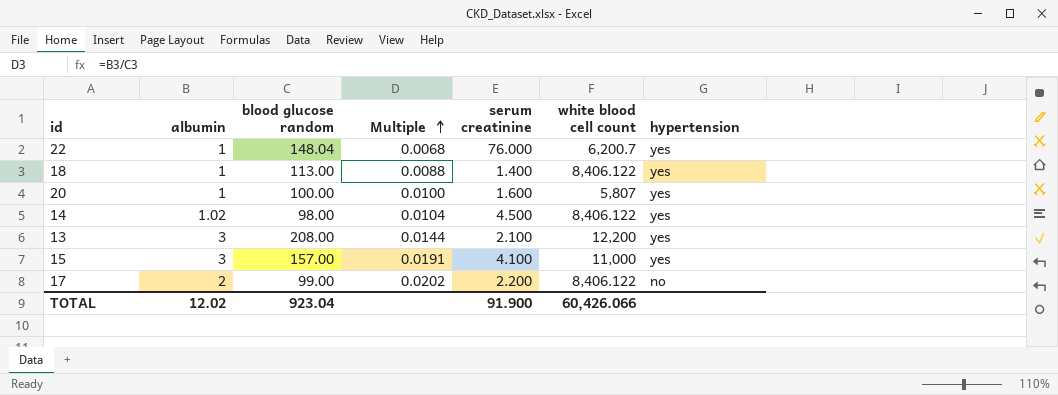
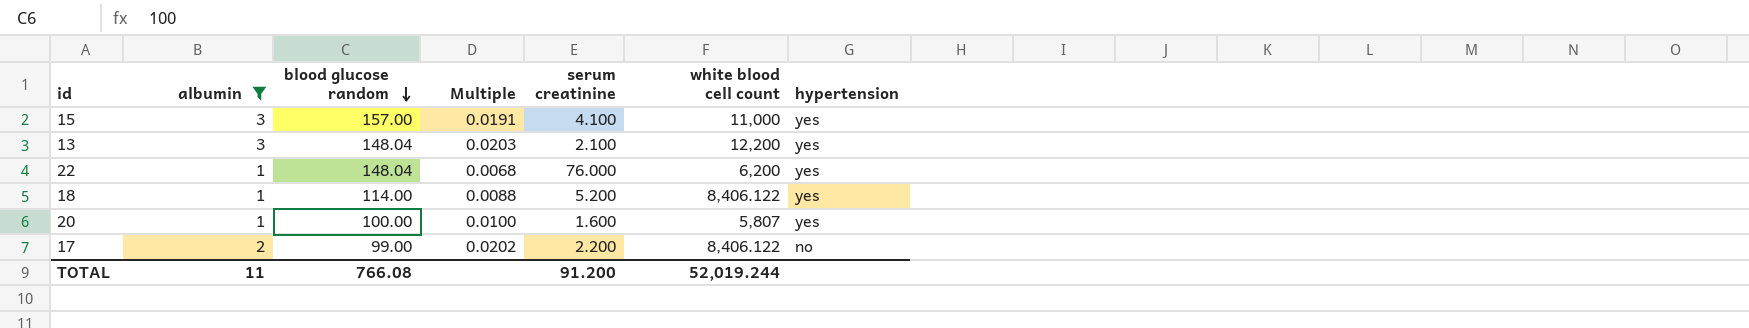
filter: none -> albumin != 1.02
row order: Multiple ascending -> blood glucose random descending
13 | blood glucose random: 208.00 -> 148.04
13 | Multiple: 0.0144 -> 0.0203
22 | white blood cell count: 6,200.7 -> 6,200
18 | blood glucose random: 113.00 -> 114.00
18 | serum creatinine: 1.400 -> 5.200
TOTAL | albumin: 12.02 -> 11
TOTAL | blood glucose random: 923.04 -> 766.08
TOTAL | serum creatinine: 91.900 -> 91.200
TOTAL | white blood cell count: 60,426.066 -> 52,019.244

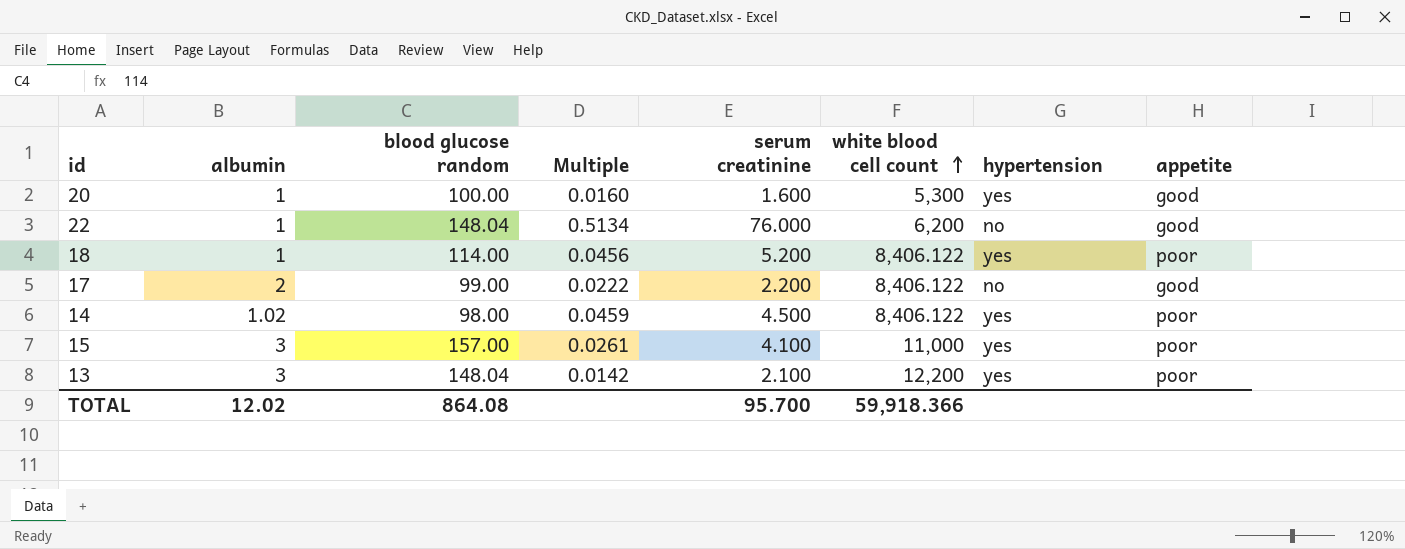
filter: albumin != 1.02 -> none
row order: blood glucose random descending -> white blood cell count ascending
column Multiple | formula: [albumin] / [blood glucose random] -> [serum creatinine] / [blood glucose random]
column appetite | position: none -> 8
20 | white blood cell count: 5,807 -> 5,300
22 | hypertension: yes -> no
TOTAL | albumin: 11 -> 12.02
TOTAL | blood glucose random: 766.08 -> 864.08
TOTAL | serum creatinine: 91.200 -> 95.700
TOTAL | white blood cell count: 52,019.244 -> 59,918.366

